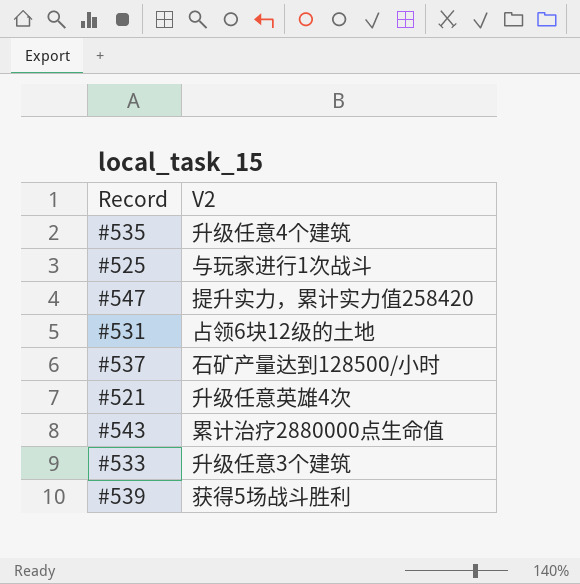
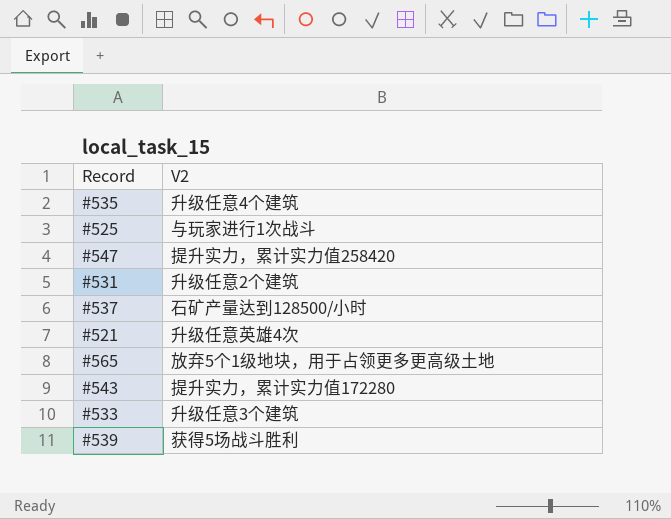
#531 | V2: 占领6块12级的土地 -> 升级任意2个建筑
row #565: none -> 放弃5个1级地块，用于占领更多更高级土地
#543 | V2: 累计治疗2880000点生命值 -> 提升实力，累计实力值172280

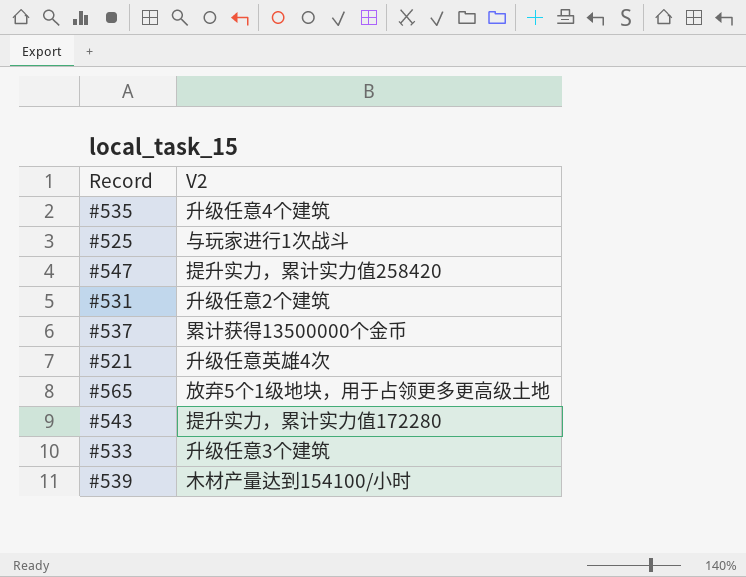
#537 | V2: 石矿产量达到128500/小时 -> 累计获得13500000个金币
#539 | V2: 获得5场战斗胜利 -> 木材产量达到154100/小时

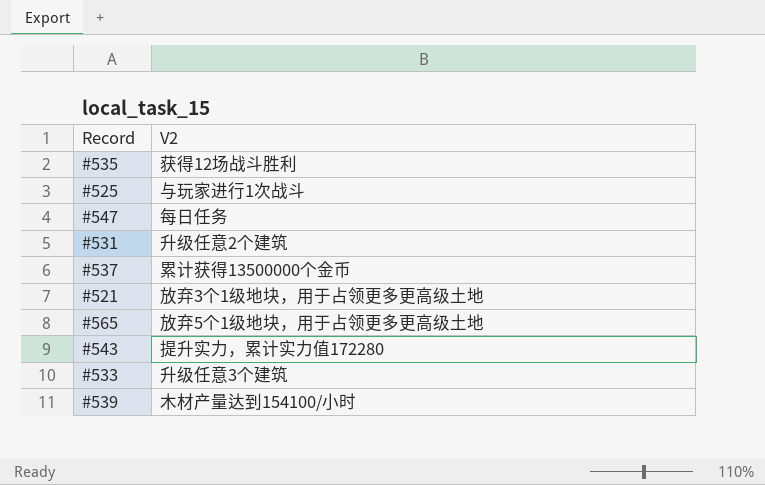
#535 | V2: 升级任意4个建筑 -> 获得12场战斗胜利
#547 | V2: 提升实力，累计实力值258420 -> 每日任务
#521 | V2: 升级任意英雄4次 -> 放弃3个1级地块，用于占领更多更高级土地

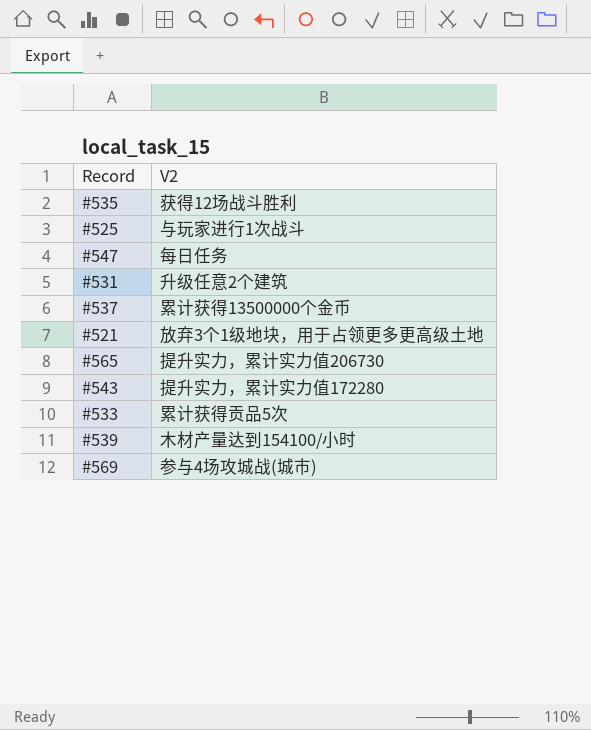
#565 | V2: 放弃5个1级地块，用于占领更多更高级土地 -> 提升实力，累计实力值206730
#533 | V2: 升级任意3个建筑 -> 累计获得贡品5次
row #569: none -> 参与4场攻城战(城市)

